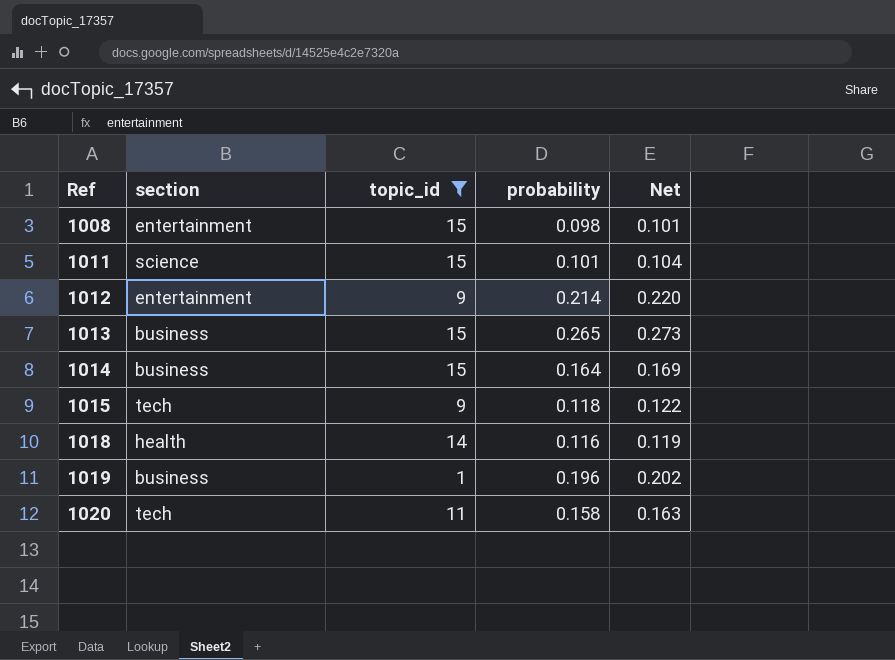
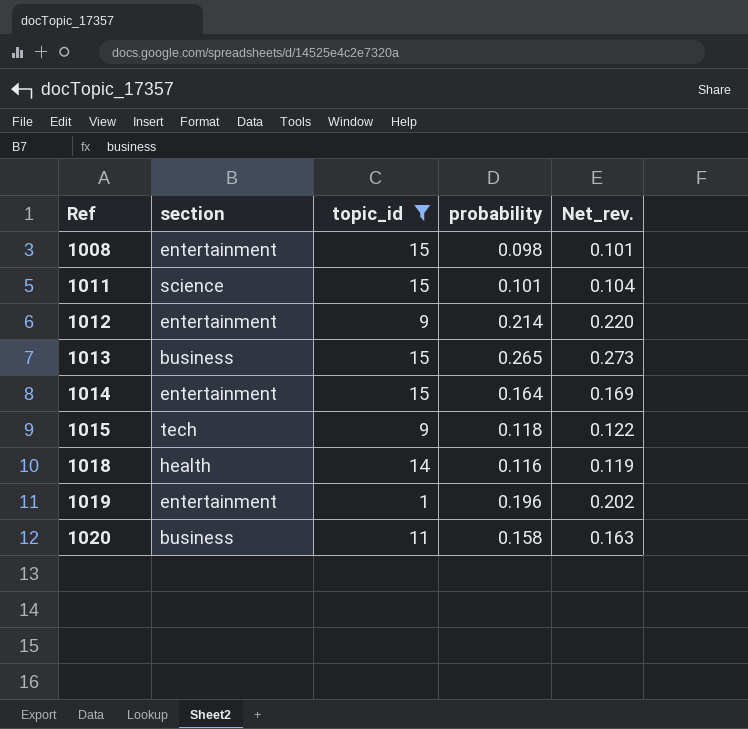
column name: Net -> Net_rev.
1014 | section: business -> entertainment
1019 | section: business -> entertainment
1020 | section: tech -> business

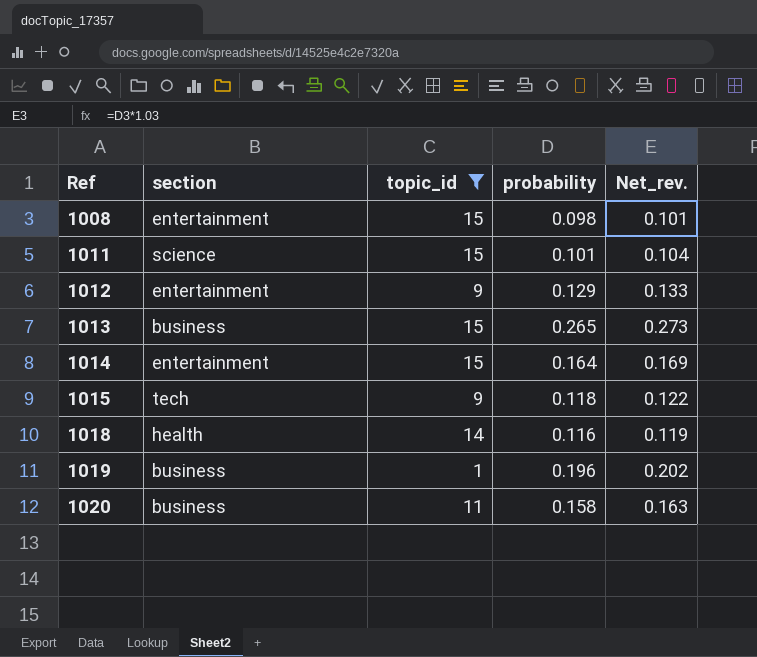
1012 | probability: 0.214 -> 0.129
1012 | Net_rev.: 0.220 -> 0.133
1019 | section: entertainment -> business

